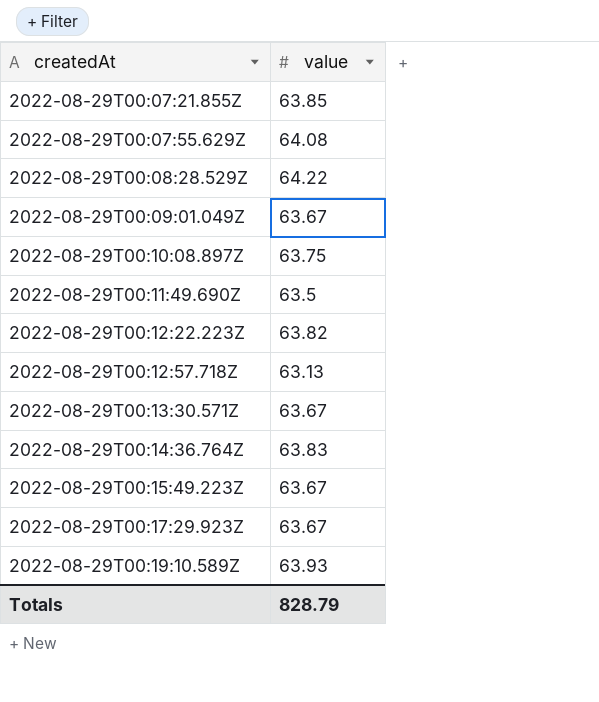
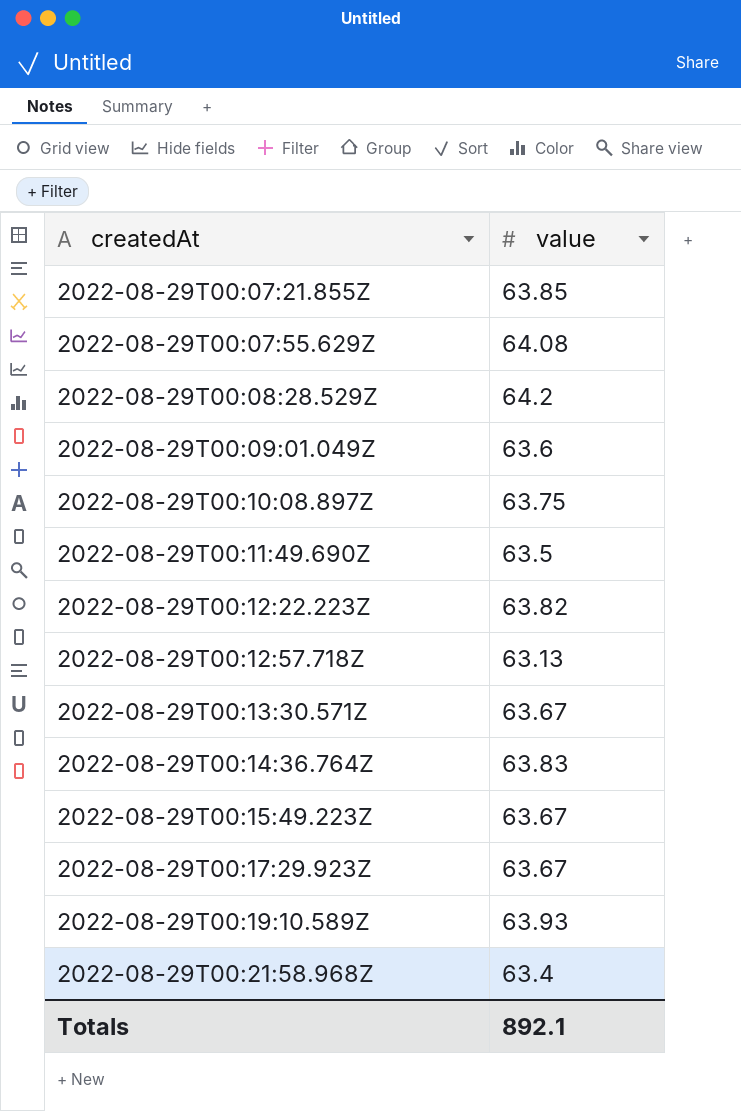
2022-08-29T00:08:28.529Z | value: 64.22 -> 64.2
2022-08-29T00:09:01.049Z | value: 63.67 -> 63.6
row 2022-08-29T00:21:58.968Z: none -> 63.4
Totals | value: 828.79 -> 892.1

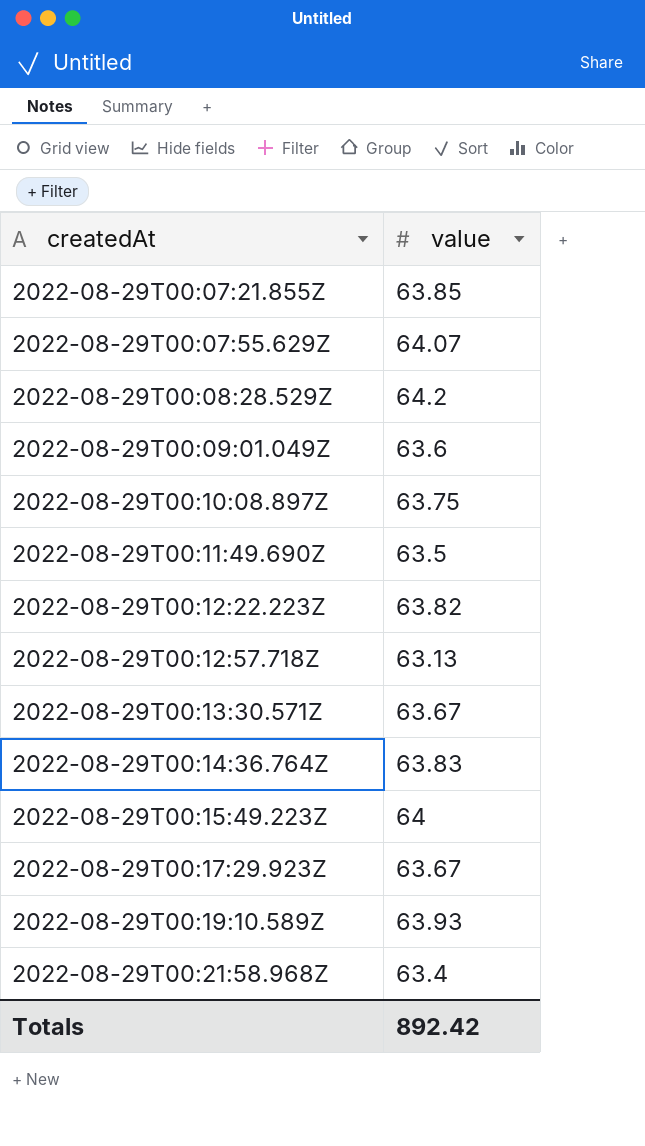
2022-08-29T00:07:55.629Z | value: 64.08 -> 64.07
2022-08-29T00:15:49.223Z | value: 63.67 -> 64
Totals | value: 892.1 -> 892.42

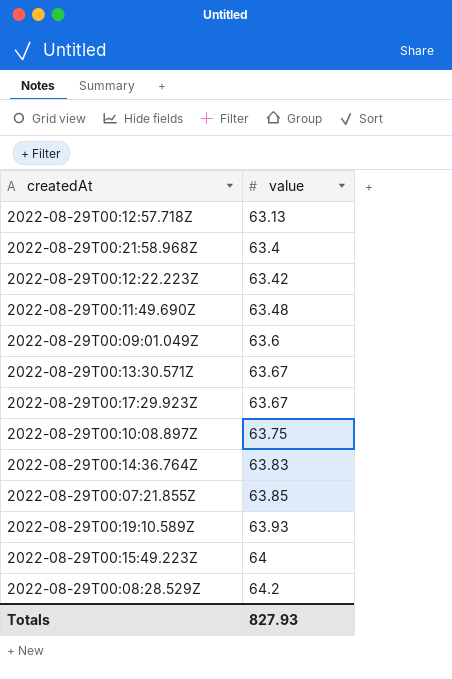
row order: createdAt ascending -> value ascending
row 2022-08-29T00:07:55.629Z: 64.07 -> none
2022-08-29T00:12:22.223Z | value: 63.82 -> 63.42
2022-08-29T00:11:49.690Z | value: 63.5 -> 63.48
Totals | value: 892.42 -> 827.93

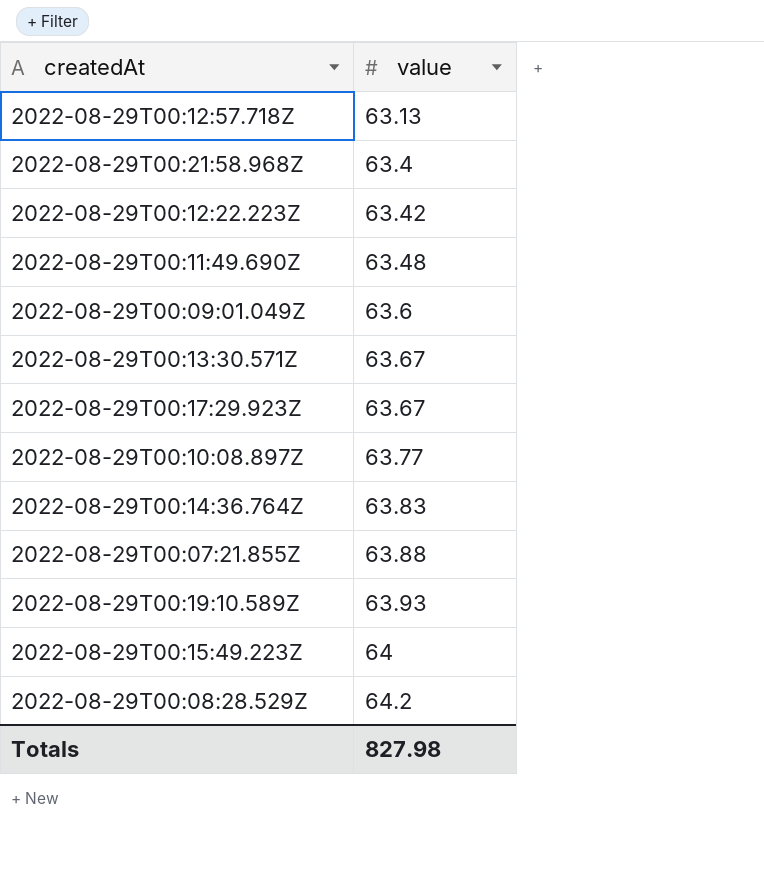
2022-08-29T00:10:08.897Z | value: 63.75 -> 63.77
2022-08-29T00:07:21.855Z | value: 63.85 -> 63.88
Totals | value: 827.93 -> 827.98

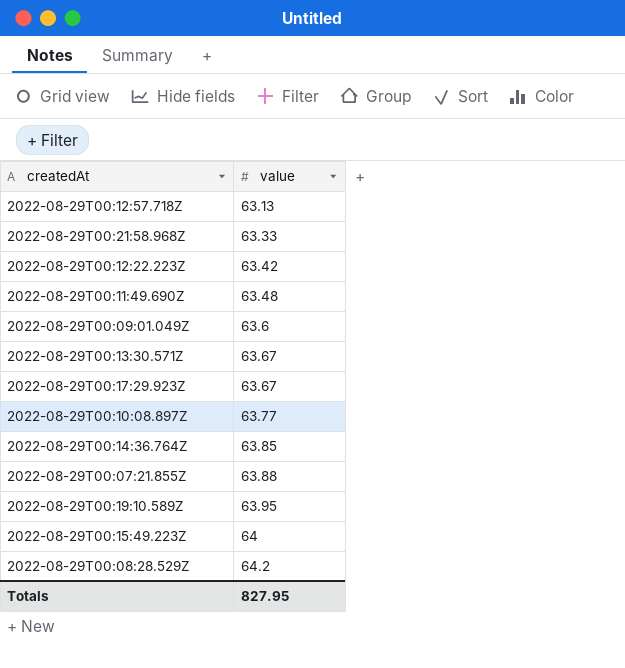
2022-08-29T00:21:58.968Z | value: 63.4 -> 63.33
2022-08-29T00:14:36.764Z | value: 63.83 -> 63.85
2022-08-29T00:19:10.589Z | value: 63.93 -> 63.95
Totals | value: 827.98 -> 827.95

